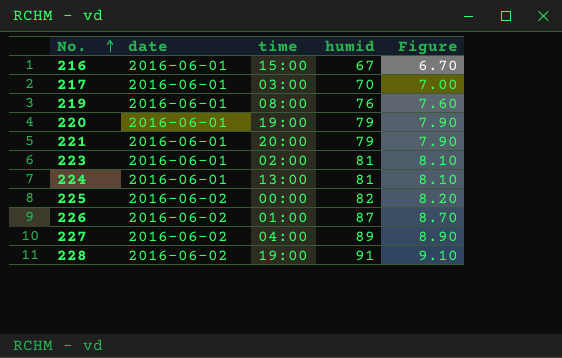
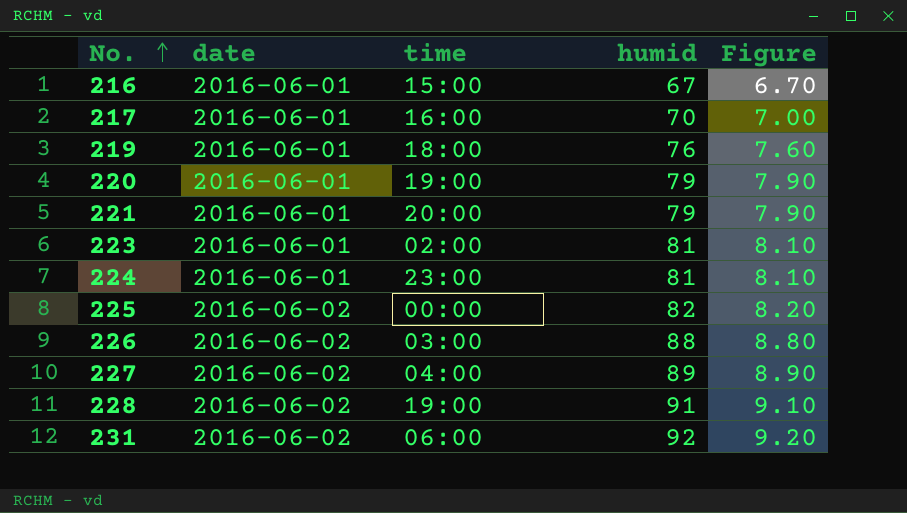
217 | time: 03:00 -> 16:00
219 | time: 08:00 -> 18:00
224 | time: 13:00 -> 23:00
226 | time: 01:00 -> 03:00
226 | humid: 87 -> 88
226 | Figure: 8.70 -> 8.80
row 231: none -> 2016-06-02 | 06:00 | 92 | 9.20

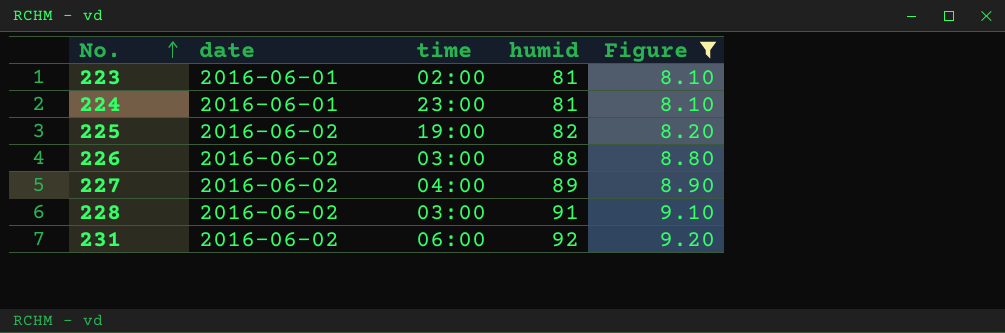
filter: none -> Figure >= 8.10
225 | time: 00:00 -> 19:00
228 | time: 19:00 -> 03:00

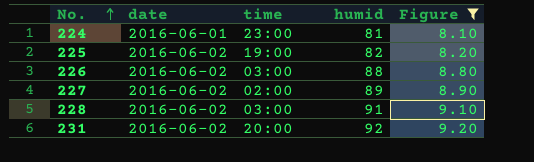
row 223: 2016-06-01 | 02:00 | 81 | 8.10 -> none
227 | time: 04:00 -> 02:00
231 | time: 06:00 -> 20:00

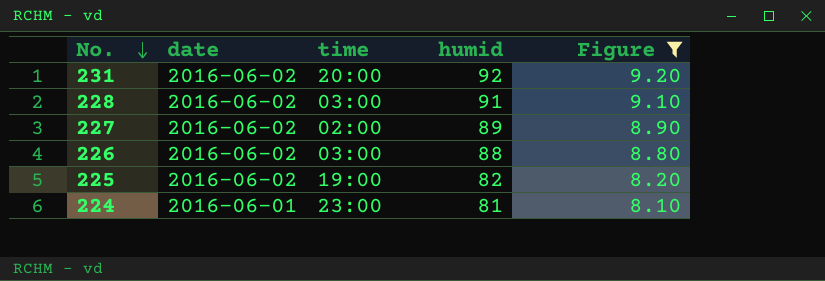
row order: No. ascending -> No. descending

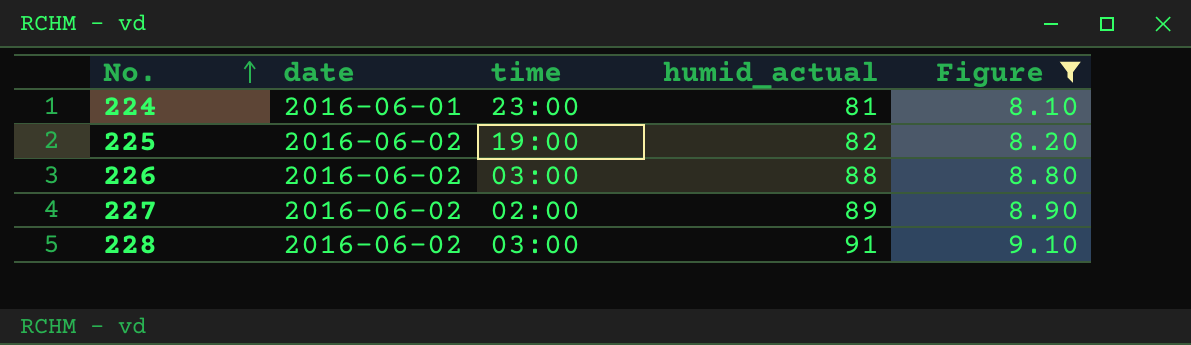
row order: No. descending -> No. ascending
column name: humid -> humid_actual
row 231: 2016-06-02 | 20:00 | 92 | 9.20 -> none

